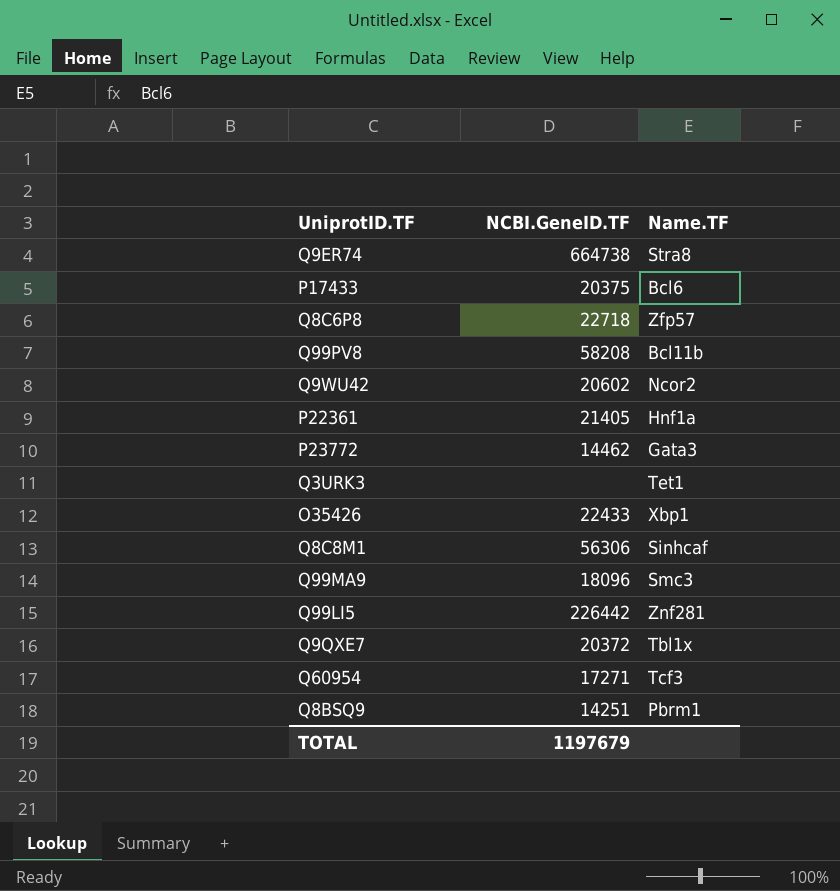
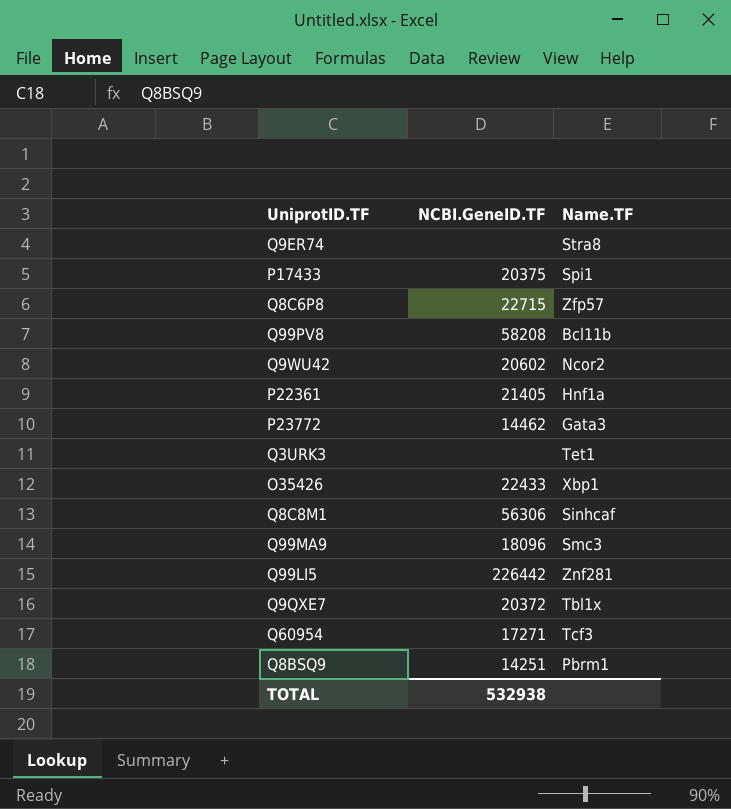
Q9ER74 | NCBI.GeneID.TF: 664738 -> none
P17433 | Name.TF: Bcl6 -> Spi1
Q8C6P8 | NCBI.GeneID.TF: 22718 -> 22715
TOTAL | NCBI.GeneID.TF: 1197679 -> 532938

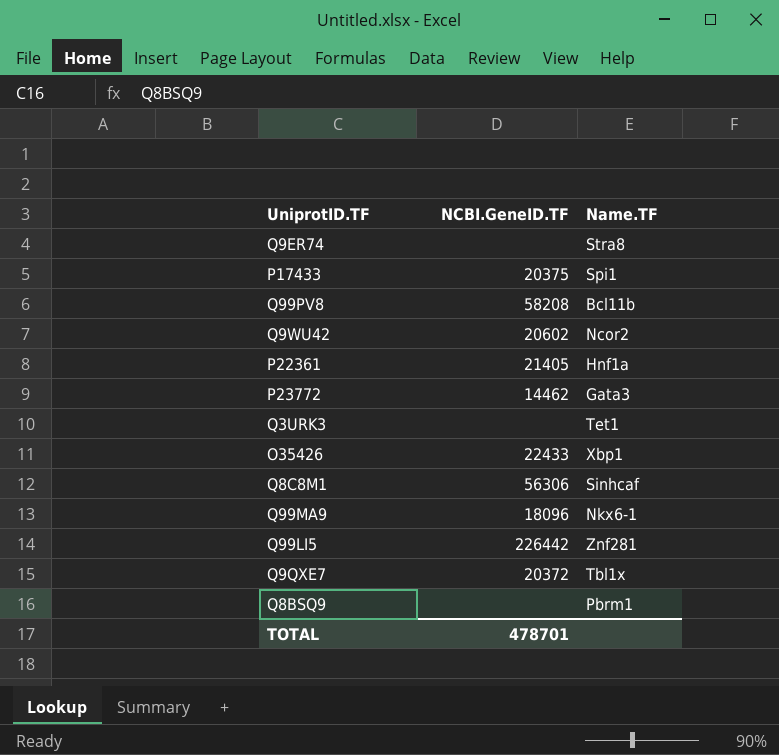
row Q8C6P8: 22715 | Zfp57 -> none
row Q60954: 17271 | Tcf3 -> none
Q99MA9 | Name.TF: Smc3 -> Nkx6-1
Q8BSQ9 | NCBI.GeneID.TF: 14251 -> none
TOTAL | NCBI.GeneID.TF: 532938 -> 478701

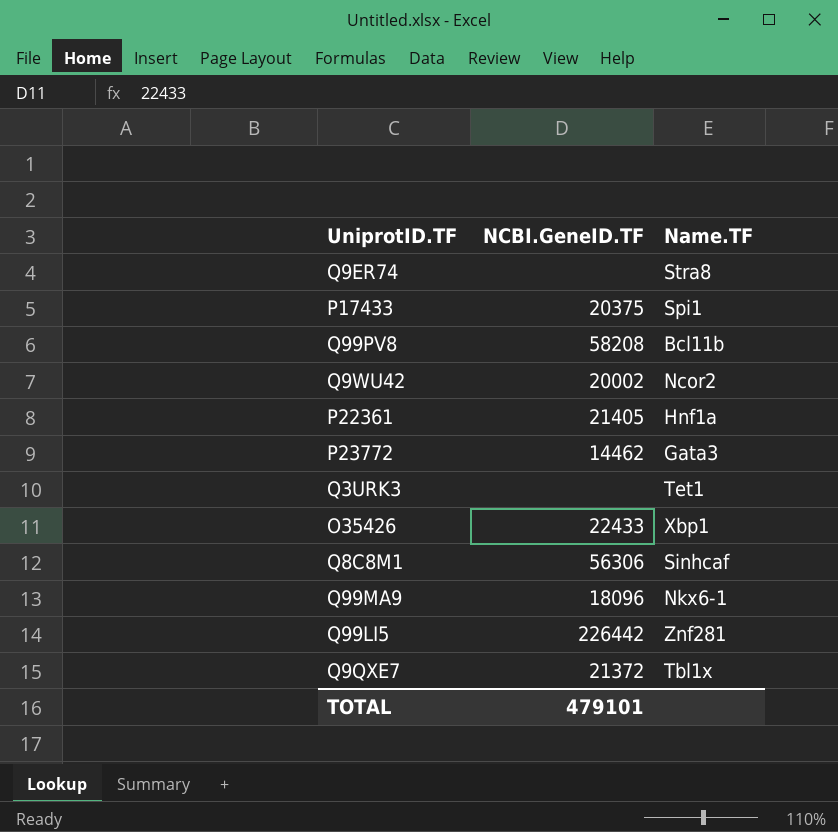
row Q8BSQ9: none | Pbrm1 -> none
Q9WU42 | NCBI.GeneID.TF: 20602 -> 20002
Q9QXE7 | NCBI.GeneID.TF: 20372 -> 21372
TOTAL | NCBI.GeneID.TF: 478701 -> 479101

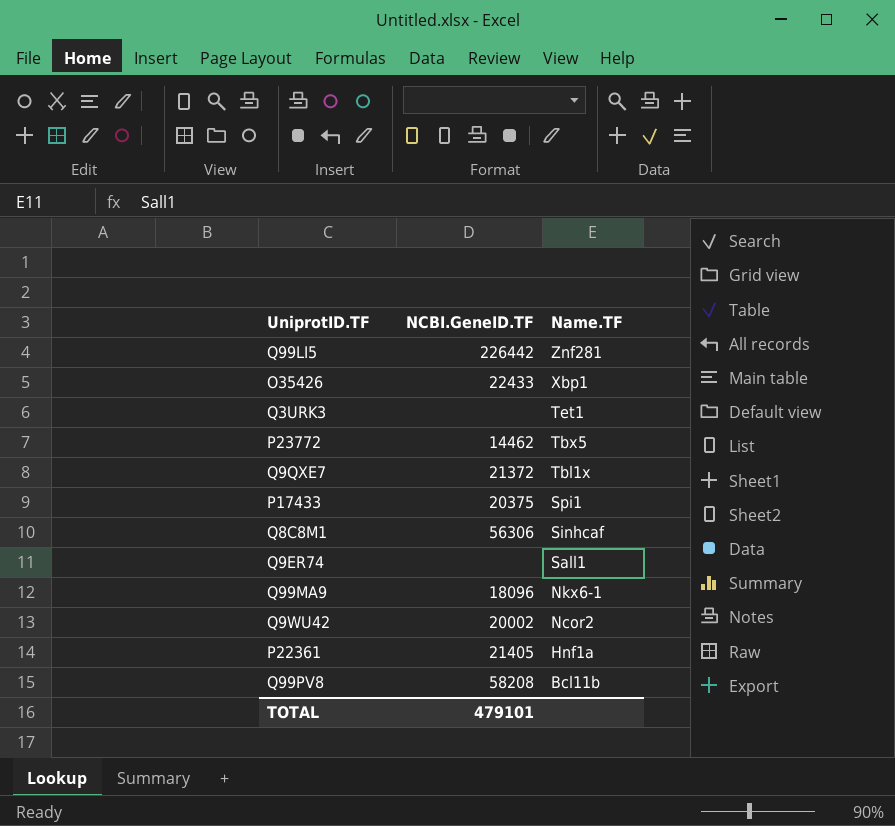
row order: none -> Name.TF descending
P23772 | Name.TF: Gata3 -> Tbx5
Q9ER74 | Name.TF: Stra8 -> Sall1

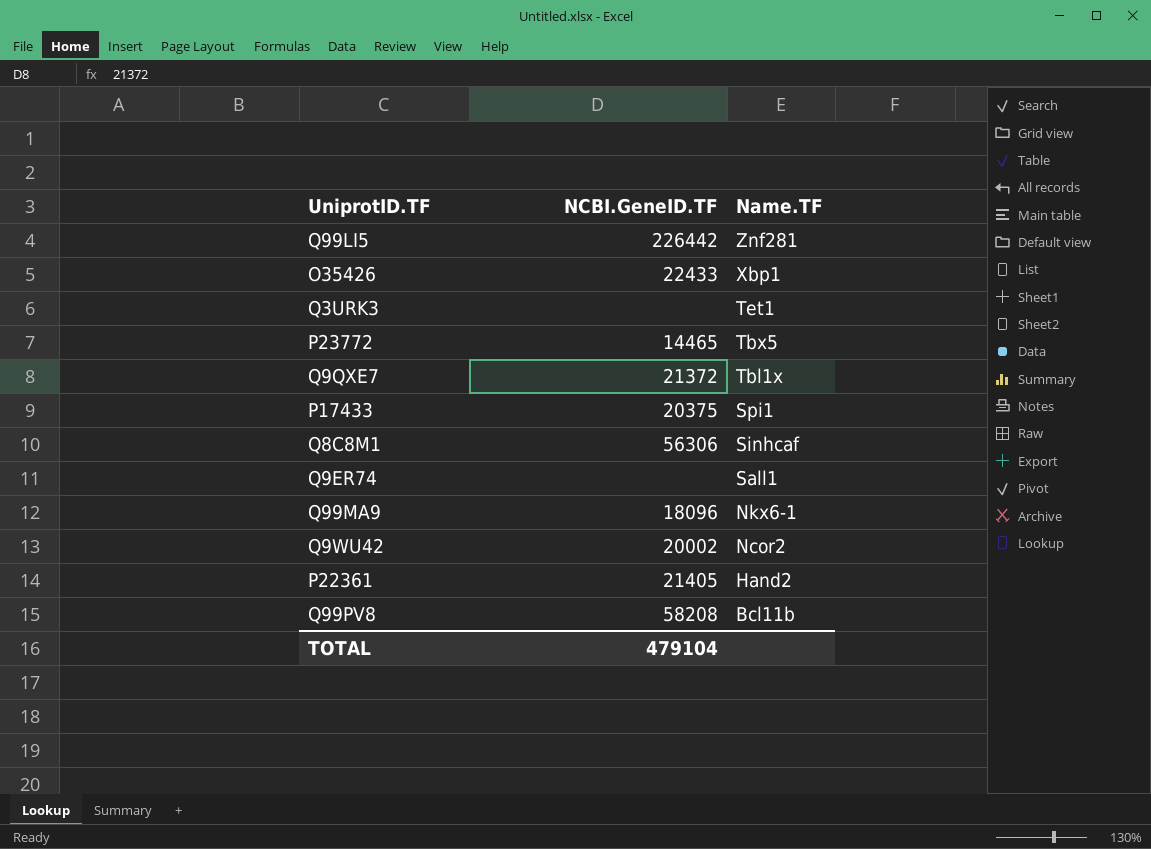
P23772 | NCBI.GeneID.TF: 14462 -> 14465
P22361 | Name.TF: Hnf1a -> Hand2
TOTAL | NCBI.GeneID.TF: 479101 -> 479104

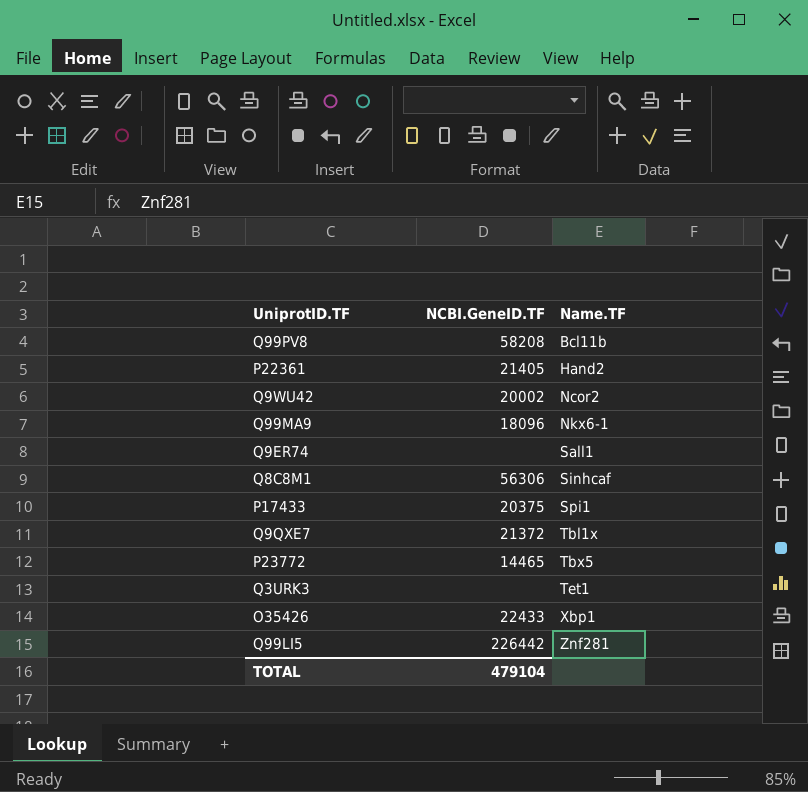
row order: Name.TF descending -> Name.TF ascending

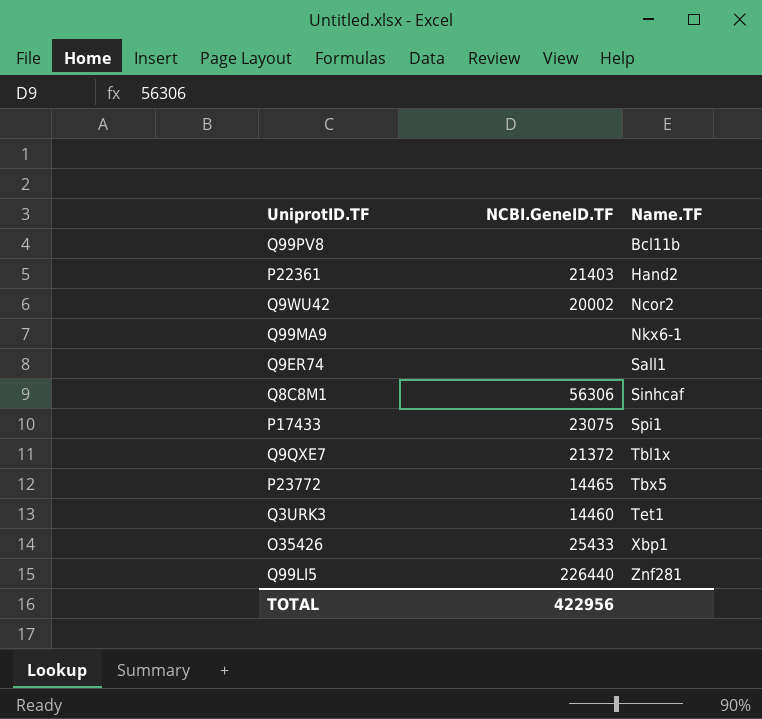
Q99PV8 | NCBI.GeneID.TF: 58208 -> none
P22361 | NCBI.GeneID.TF: 21405 -> 21403
Q99MA9 | NCBI.GeneID.TF: 18096 -> none
P17433 | NCBI.GeneID.TF: 20375 -> 23075
Q3URK3 | NCBI.GeneID.TF: none -> 14460
O35426 | NCBI.GeneID.TF: 22433 -> 25433
Q99LI5 | NCBI.GeneID.TF: 226442 -> 226440
TOTAL | NCBI.GeneID.TF: 479104 -> 422956

